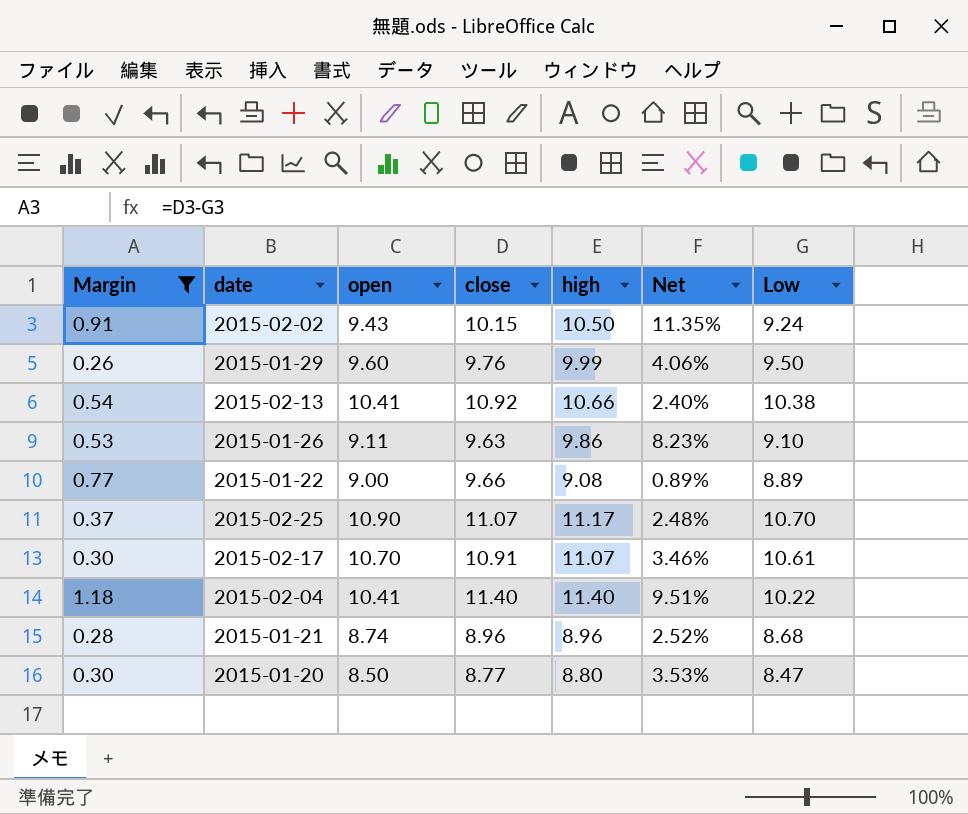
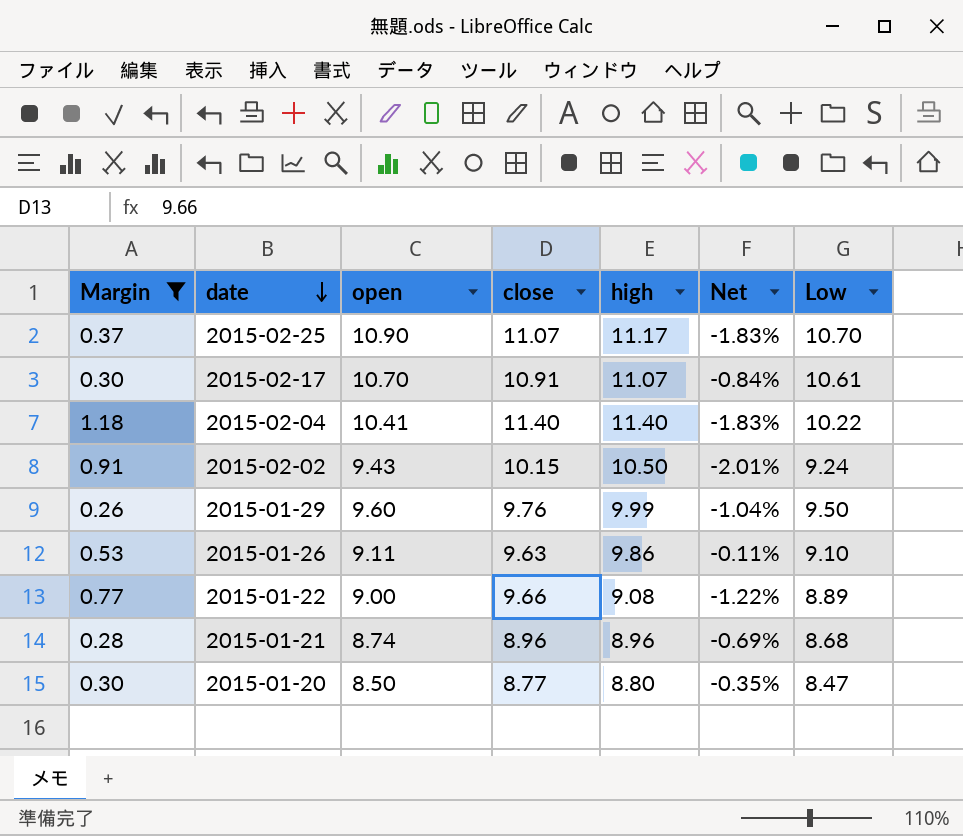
row order: none -> date descending
column Net | formula: ([high] - [open]) / [open] -> ([Low] - [open]) / [open]
row 2015-02-13: 0.54 | 10.41 | 10.92 | 10.66 | 2.40% | 10.38 -> none

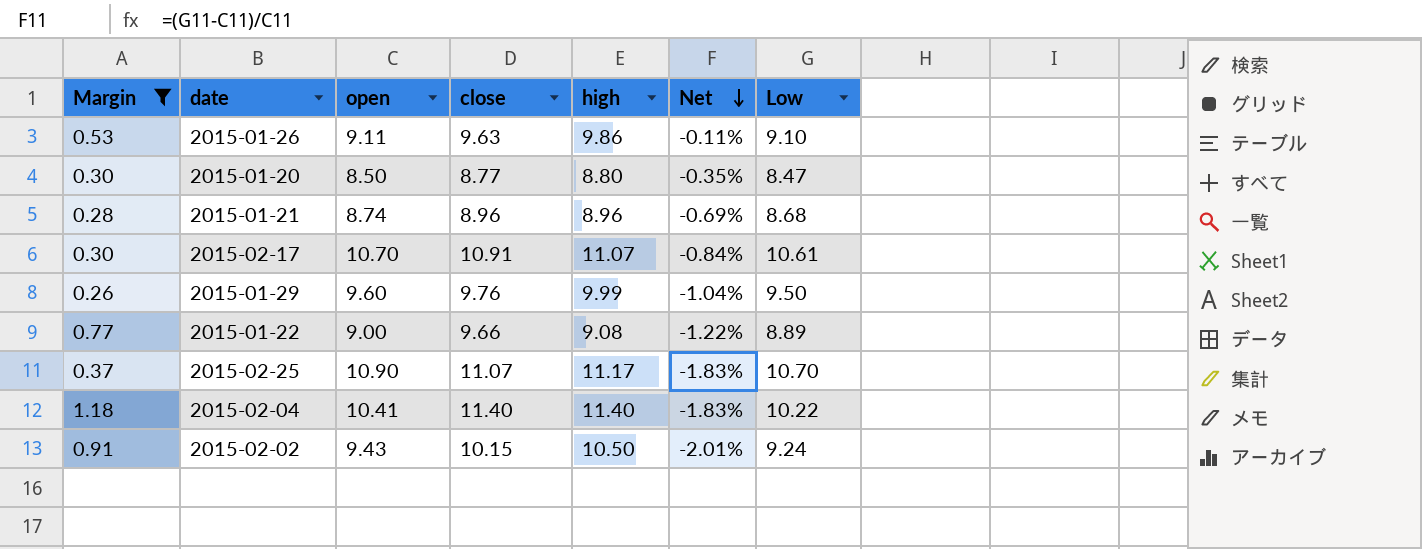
row order: date descending -> Net descending

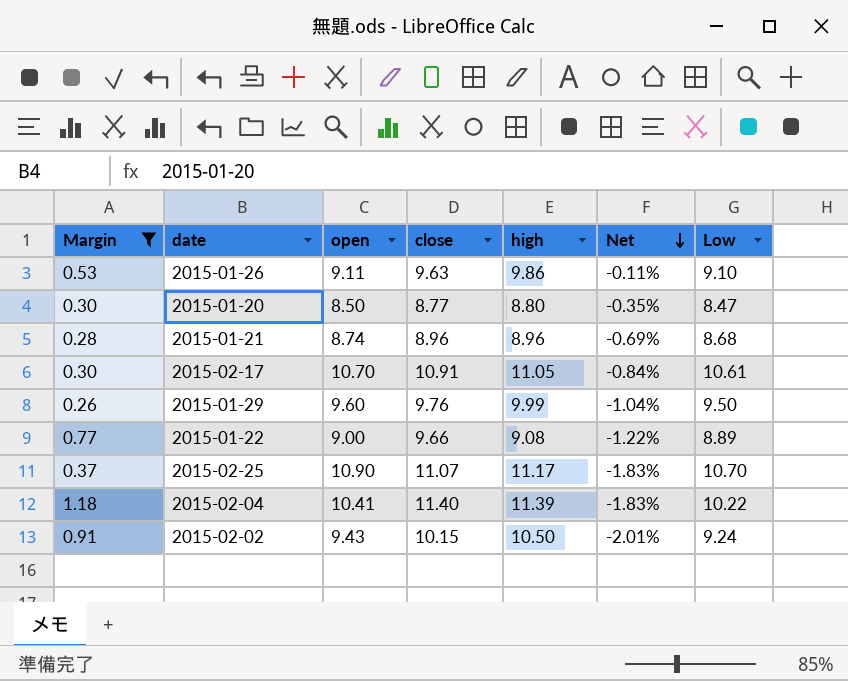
2015-02-17 | high: 11.07 -> 11.05
2015-02-04 | high: 11.40 -> 11.39

